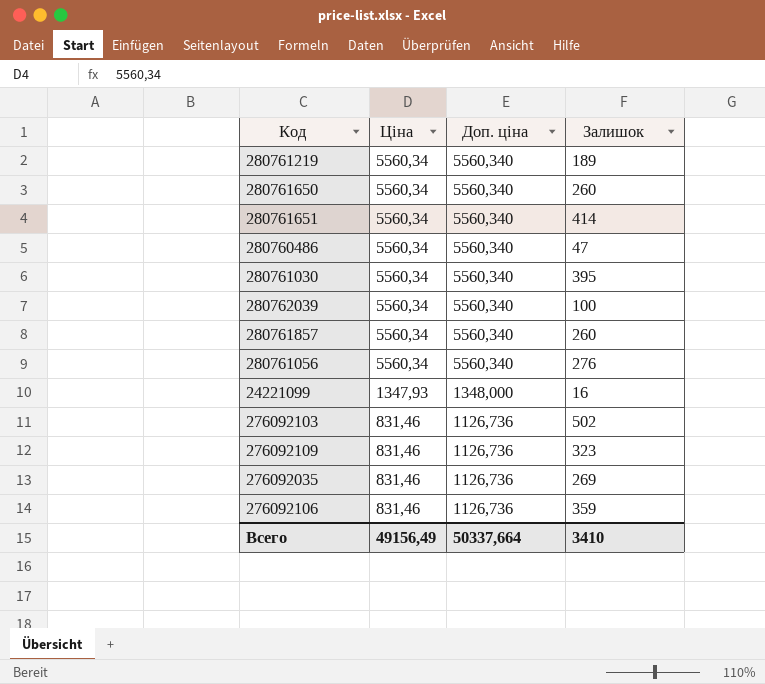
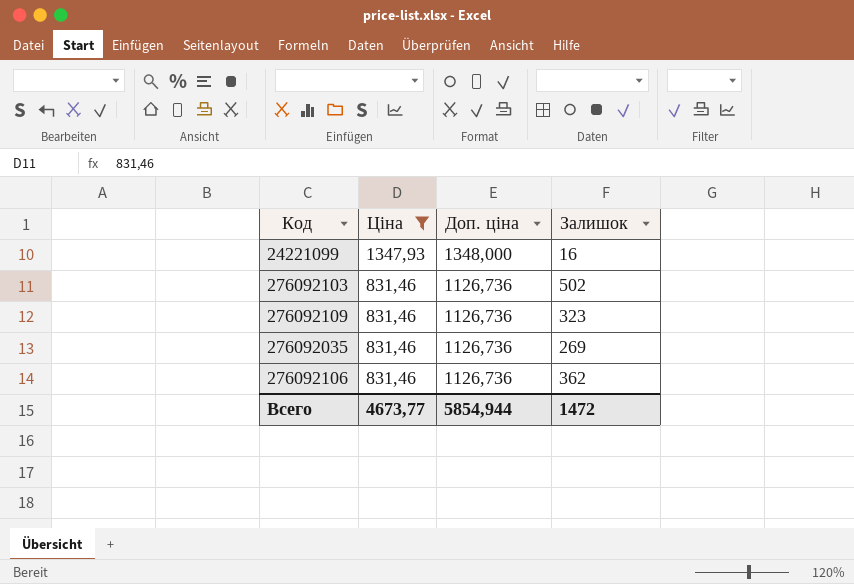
filter: none -> Ціна != 5560,34
276092106 | Залишок: 359 -> 362
Всего | Ціна: 49156,49 -> 4673,77
Всего | Доп. ціна: 50337,664 -> 5854,944
Всего | Залишок: 3410 -> 1472

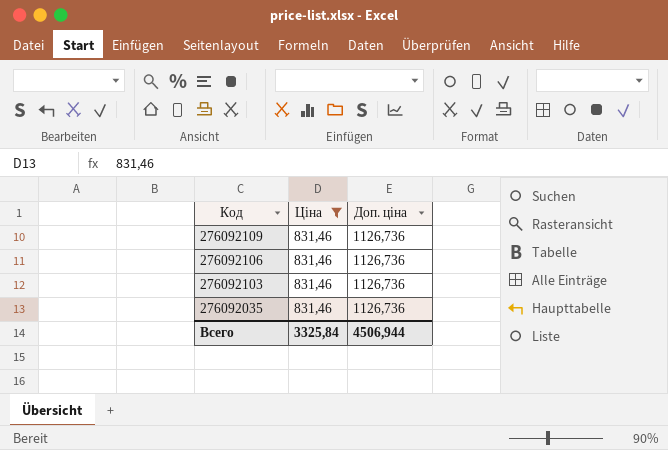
row order: Ціна descending -> Код descending
column Залишок | position: 4 -> none
row 24221099: 1347,93 | 1348,000 | 16 -> none
Всего | Ціна: 4673,77 -> 3325,84
Всего | Доп. ціна: 5854,944 -> 4506,944

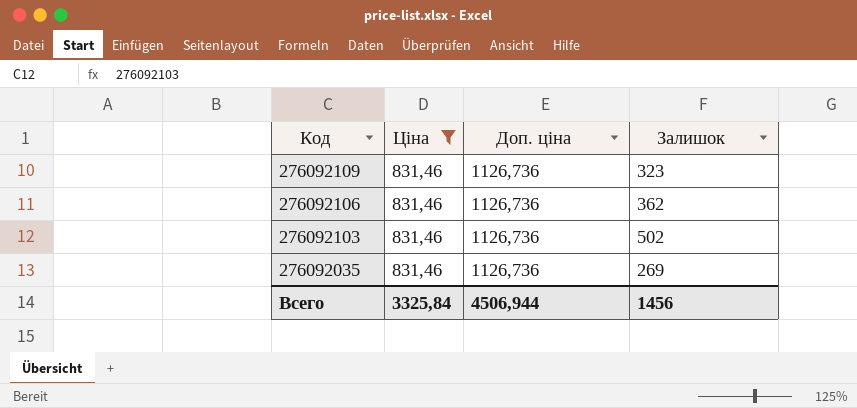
column Залишок | position: none -> 4

